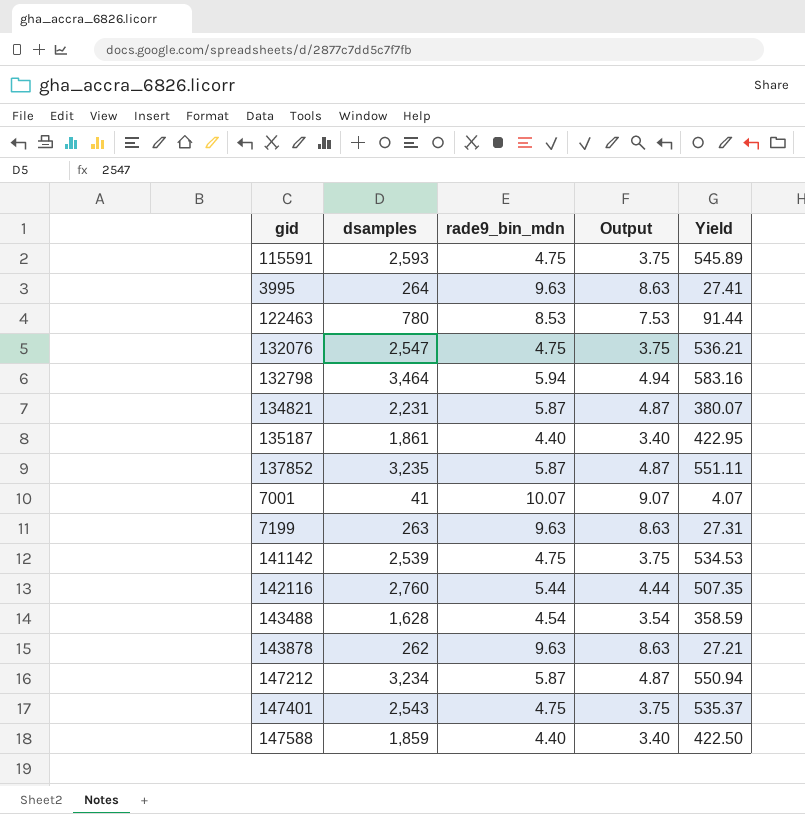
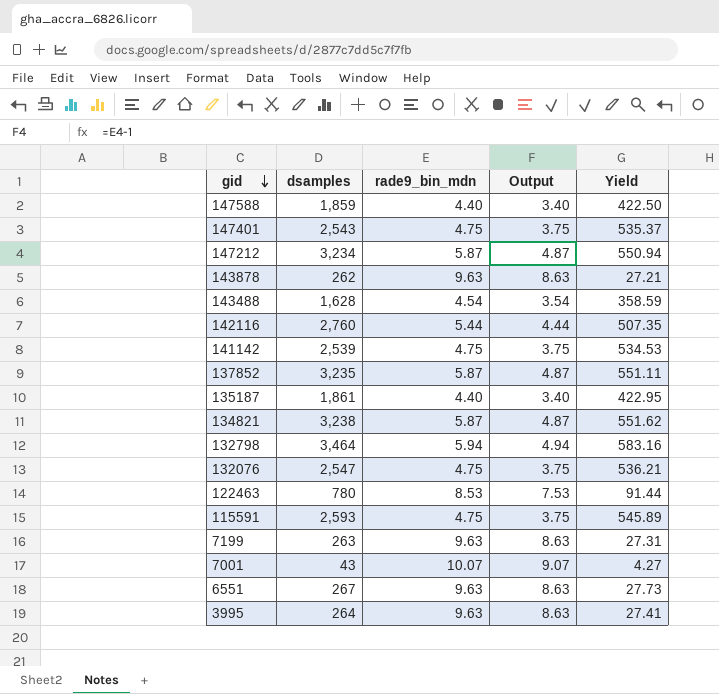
row order: none -> gid descending
134821 | dsamples: 2,231 -> 3,238
134821 | Yield: 380.07 -> 551.62
7001 | dsamples: 41 -> 43
7001 | Yield: 4.07 -> 4.27
row 6551: none -> 267 | 9.63 | 8.63 | 27.73

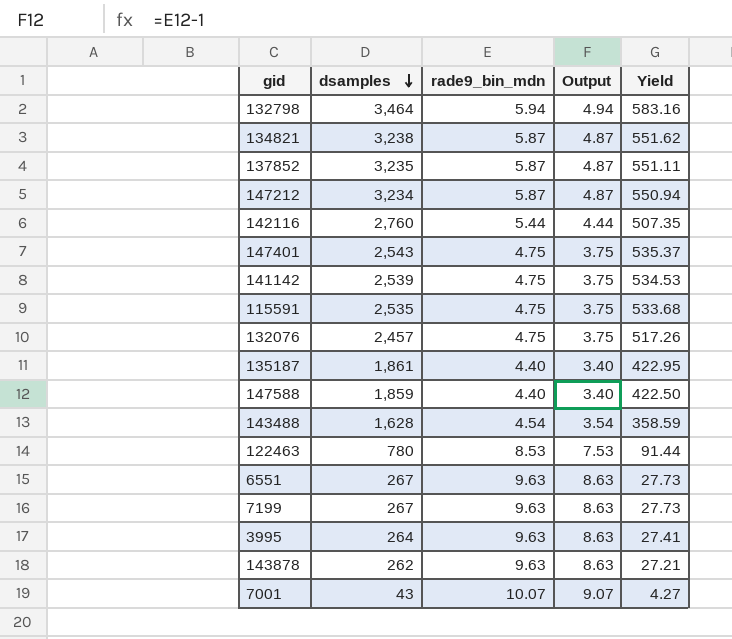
row order: gid descending -> dsamples descending
115591 | dsamples: 2,593 -> 2,535
115591 | Yield: 545.89 -> 533.68
132076 | dsamples: 2,547 -> 2,457
132076 | Yield: 536.21 -> 517.26
7199 | dsamples: 263 -> 267
7199 | Yield: 27.31 -> 27.73

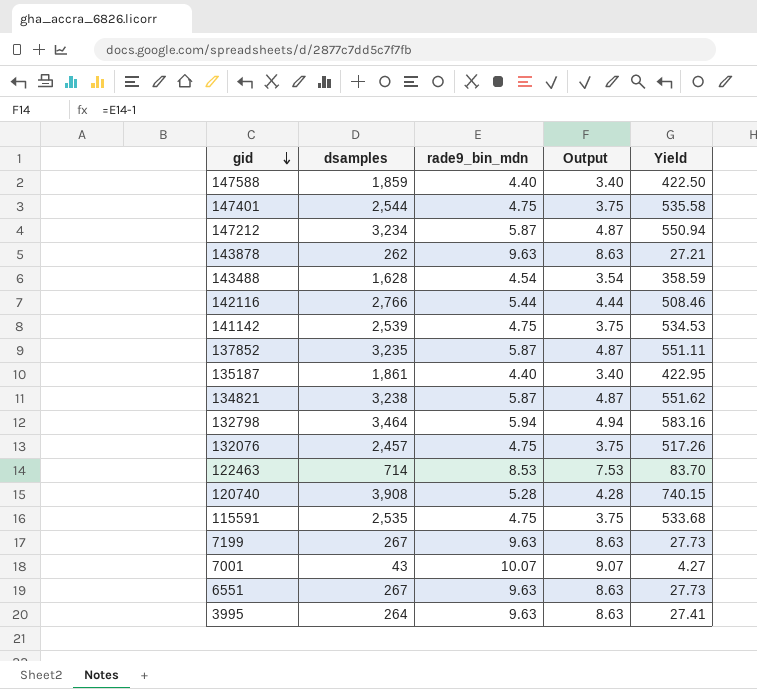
row order: dsamples descending -> gid descending
147401 | dsamples: 2,543 -> 2,544
147401 | Yield: 535.37 -> 535.58
142116 | dsamples: 2,760 -> 2,766
142116 | Yield: 507.35 -> 508.46
122463 | dsamples: 780 -> 714
122463 | Yield: 91.44 -> 83.70
row 120740: none -> 3,908 | 5.28 | 4.28 | 740.15

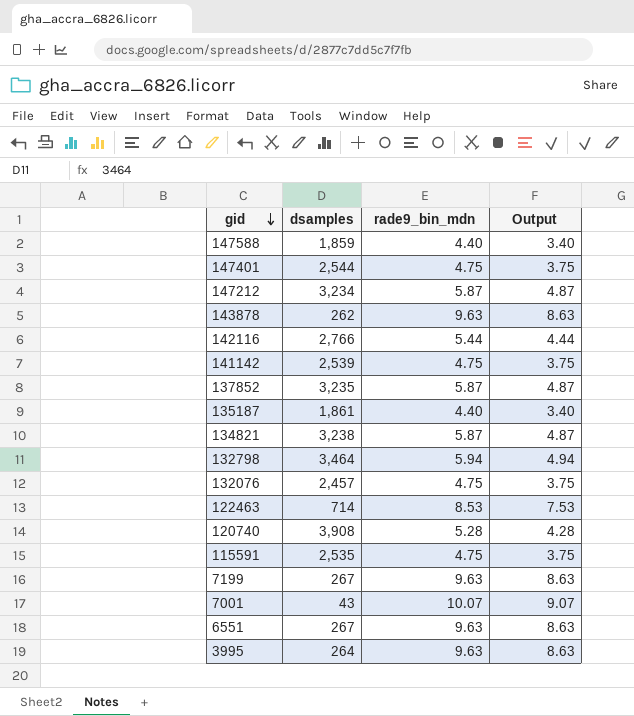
column Yield | formula: [dsamples] / [rade9_bin_mdn] -> none
row 143488: 1,628 | 4.54 | 3.54 | 358.59 -> none

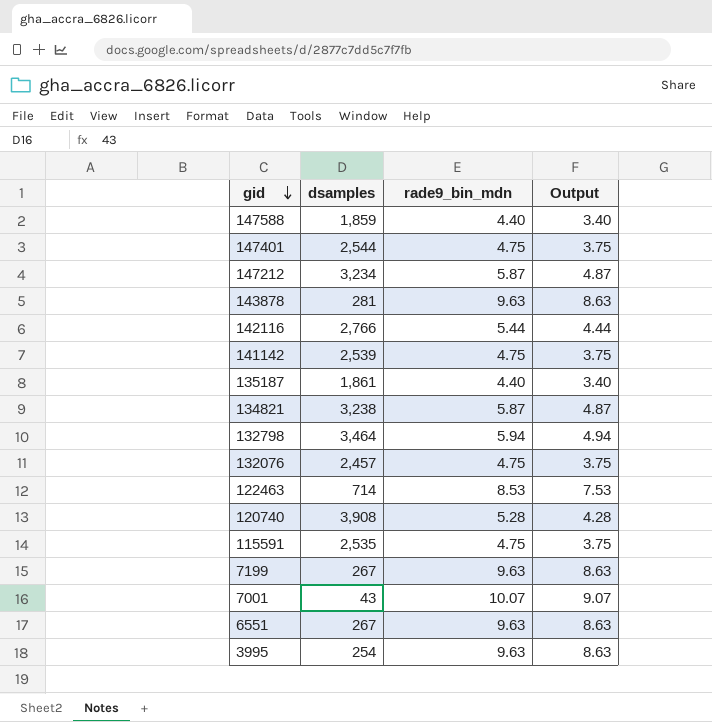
row 137852: 3,235 | 5.87 | 4.87 -> none
143878 | dsamples: 262 -> 281
3995 | dsamples: 264 -> 254

